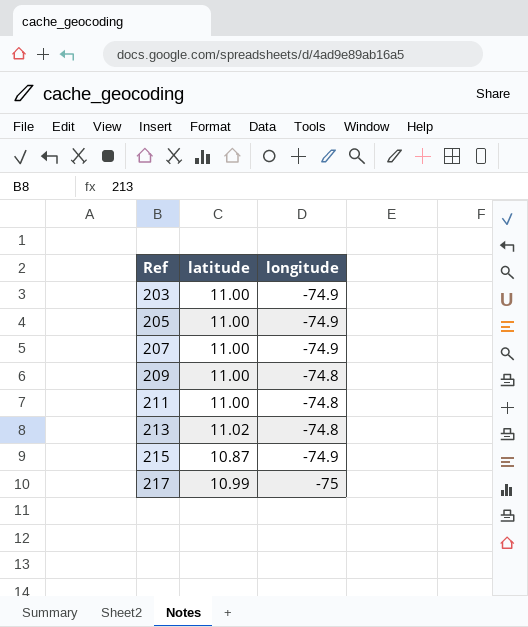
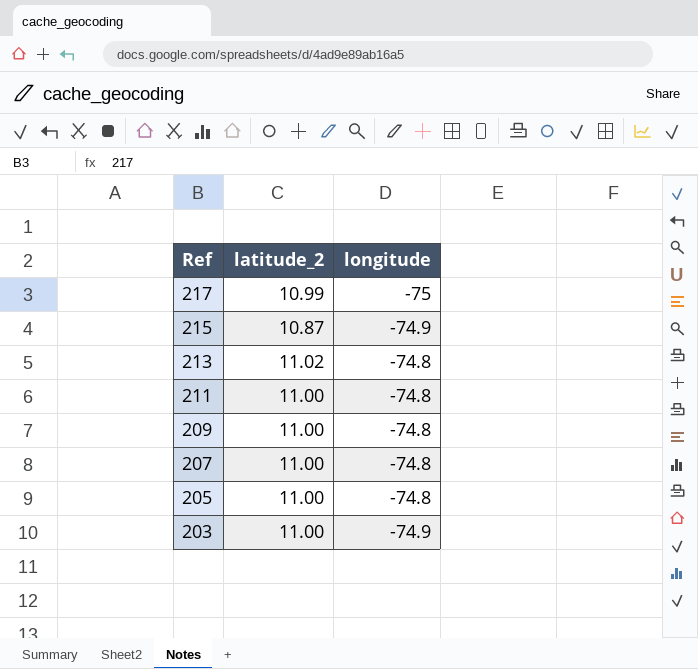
row order: Ref ascending -> Ref descending
column name: latitude -> latitude_2
207 | longitude: -74.9 -> -74.8
205 | longitude: -74.9 -> -74.8

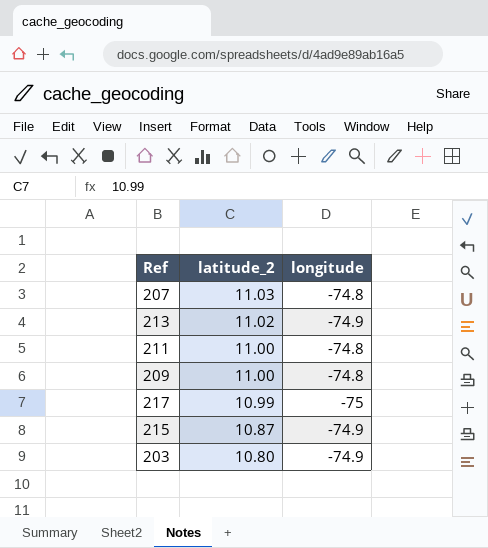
row order: Ref descending -> latitude_2 descending
row 205: 11.00 | -74.8 -> none
207 | latitude_2: 11.00 -> 11.03
213 | longitude: -74.8 -> -74.9
203 | latitude_2: 11.00 -> 10.80

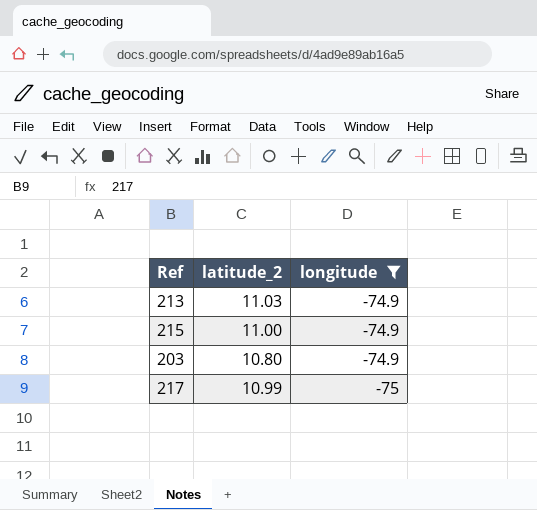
filter: none -> longitude != -74.8
row order: latitude_2 descending -> longitude descending
213 | latitude_2: 11.02 -> 11.03
215 | latitude_2: 10.87 -> 11.00

